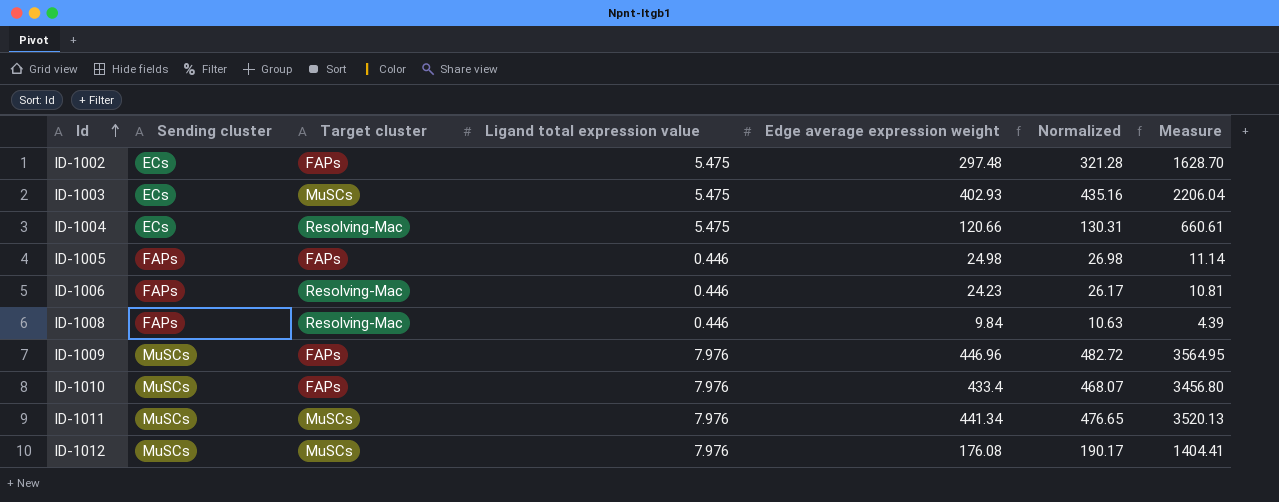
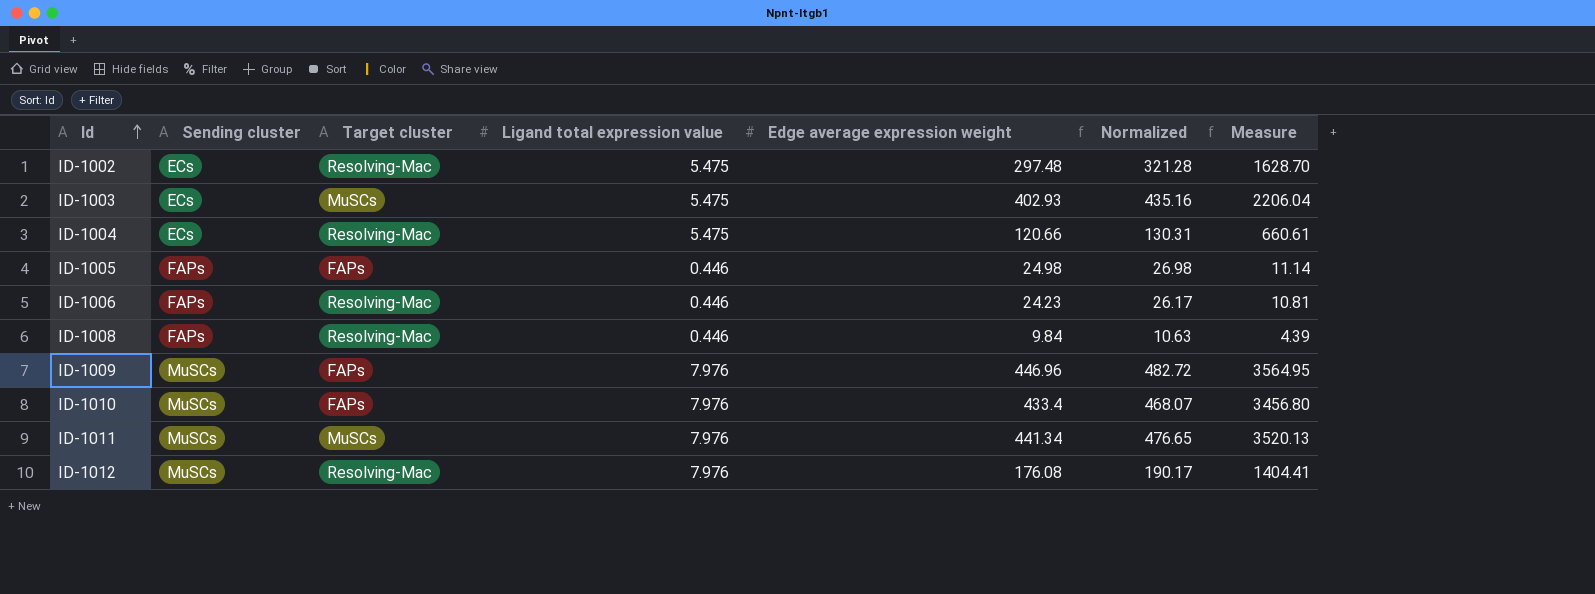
ID-1002 | Target cluster: FAPs -> Resolving-Mac
ID-1012 | Target cluster: MuSCs -> Resolving-Mac

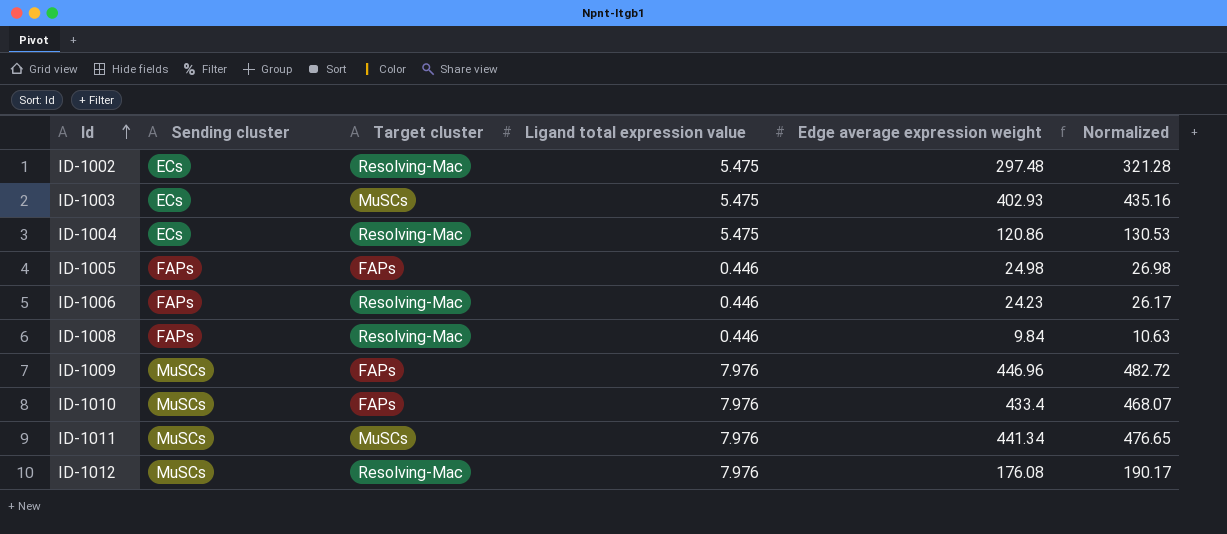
column Measure | formula: [Ligand total expression value] * [Edge average expression weight] -> none
ID-1004 | Edge average expression weight: 120.66 -> 120.86
ID-1004 | Normalized: 130.31 -> 130.53

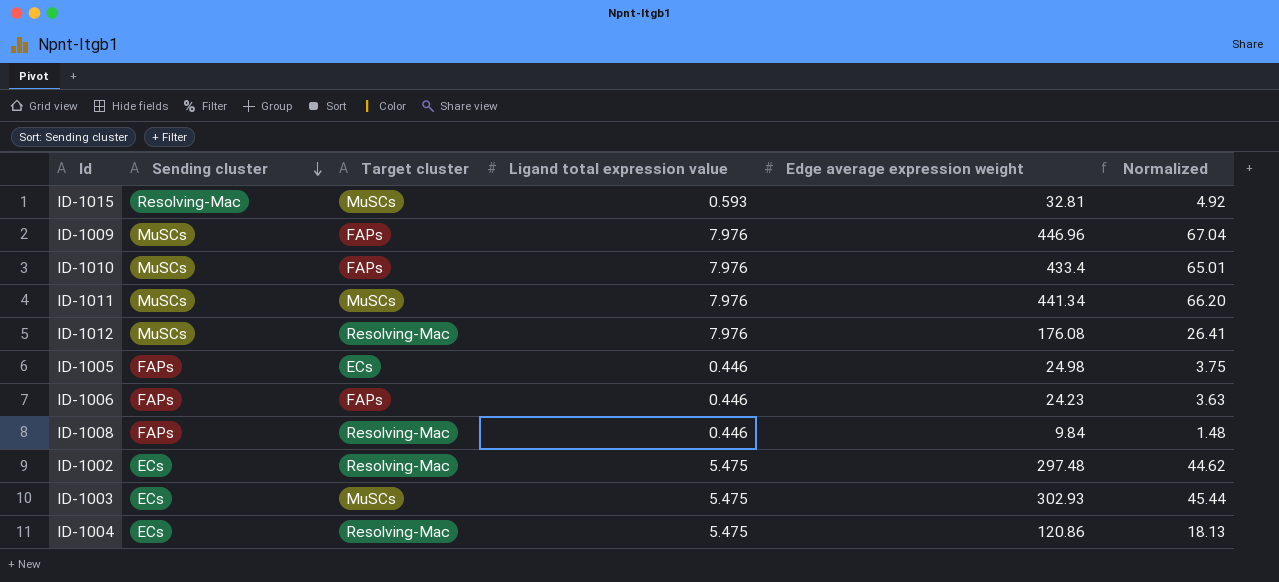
row order: Id ascending -> Sending cluster descending
column Normalized | formula: [Edge average expression weight] * 1.08 -> [Edge average expression weight] * 0.15
row ID-1015: none -> Resolving-Mac | MuSCs | 0.593 | 32.81 | 4.92
ID-1005 | Target cluster: FAPs -> ECs
ID-1006 | Target cluster: Resolving-Mac -> FAPs
ID-1003 | Edge average expression weight: 402.93 -> 302.93

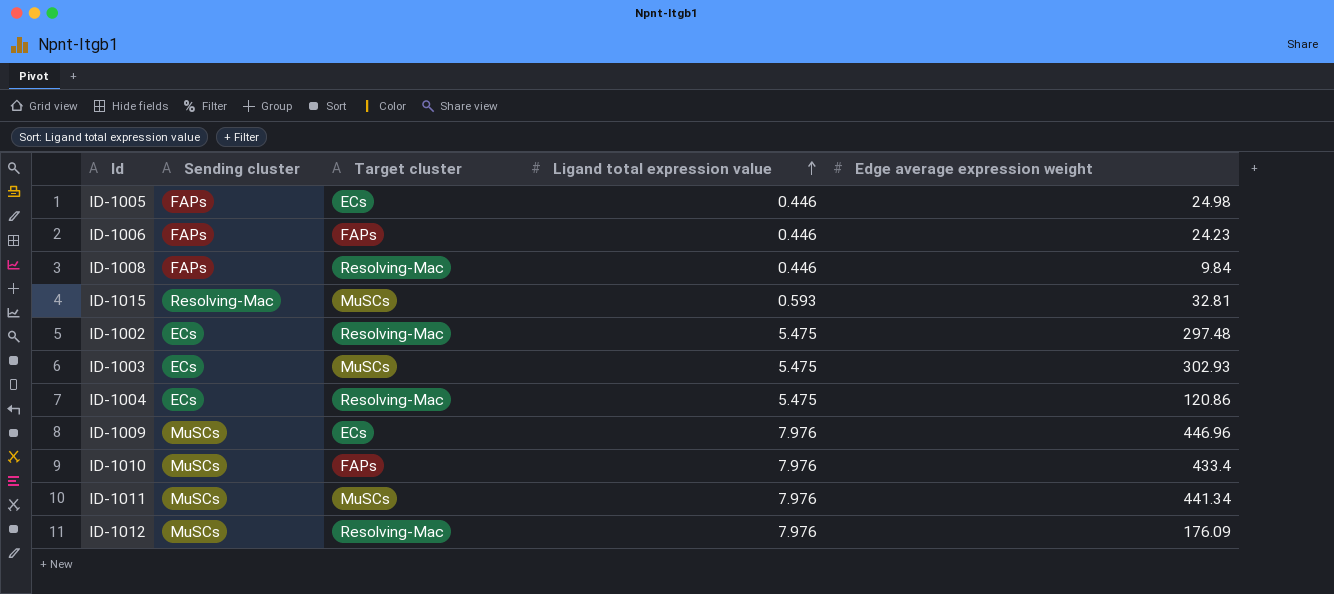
row order: Sending cluster descending -> Ligand total expression value ascending
column Normalized | formula: [Edge average expression weight] * 0.15 -> none
ID-1009 | Target cluster: FAPs -> ECs
ID-1012 | Edge average expression weight: 176.08 -> 176.09

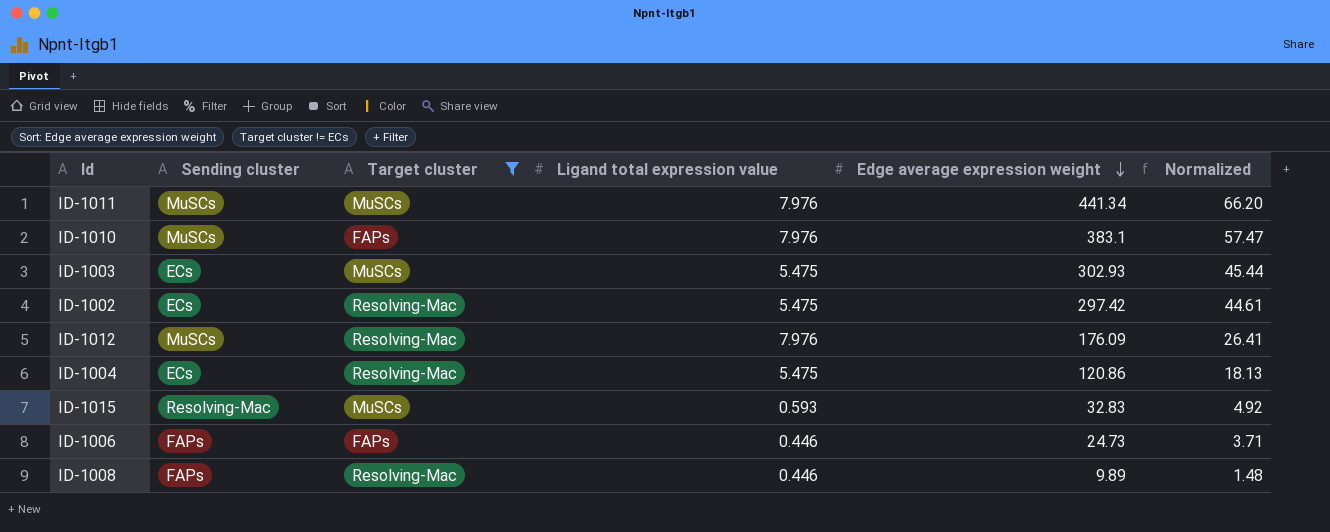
filter: none -> Target cluster != ECs
row order: Ligand total expression value ascending -> Edge average expression weight descending
column Normalized | formula: none -> [Edge average expression weight] * 0.15
ID-1010 | Edge average expression weight: 433.4 -> 383.1
ID-1002 | Edge average expression weight: 297.48 -> 297.42
ID-1015 | Edge average expression weight: 32.81 -> 32.83
ID-1006 | Edge average expression weight: 24.23 -> 24.73
ID-1008 | Edge average expression weight: 9.84 -> 9.89

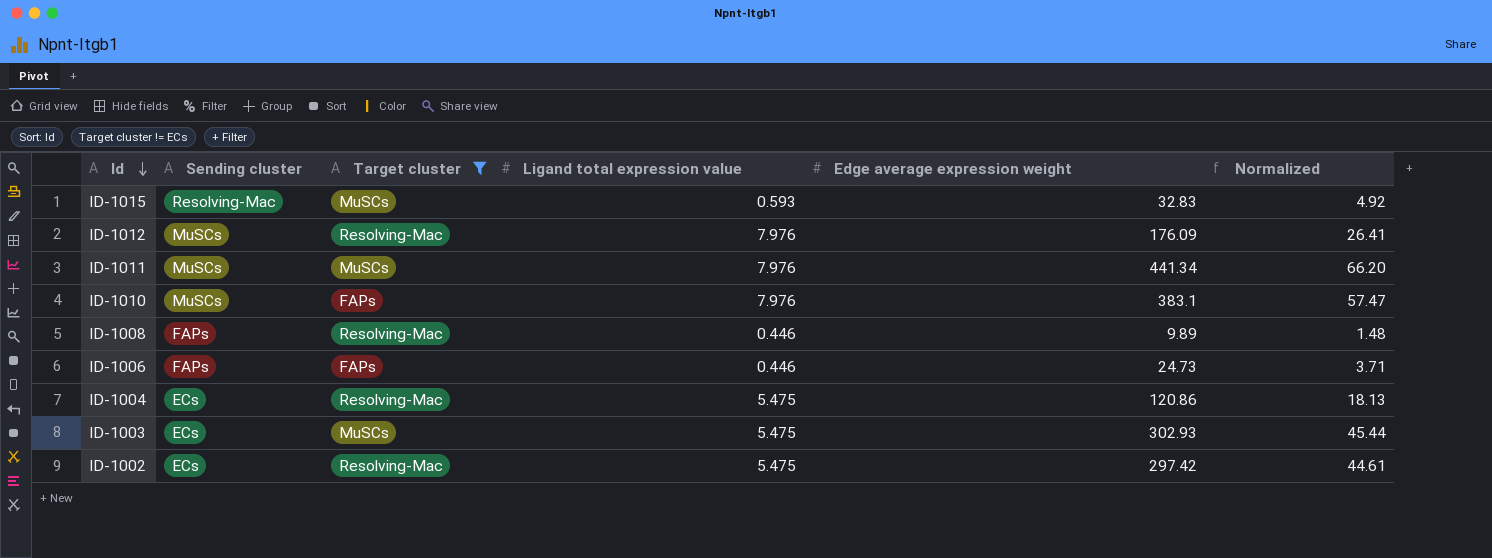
row order: Edge average expression weight descending -> Id descending

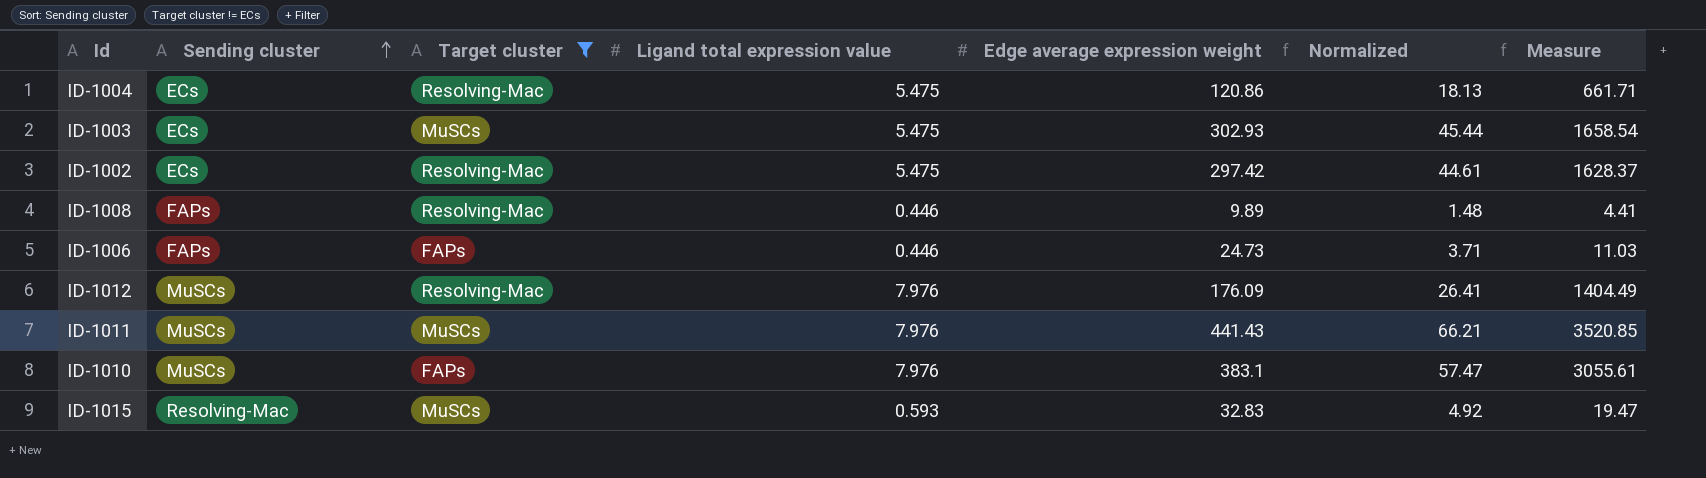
row order: Id descending -> Sending cluster ascending
column Measure | formula: none -> [Ligand total expression value] * [Edge average expression weight]
ID-1011 | Edge average expression weight: 441.34 -> 441.43
ID-1011 | Normalized: 66.20 -> 66.21

